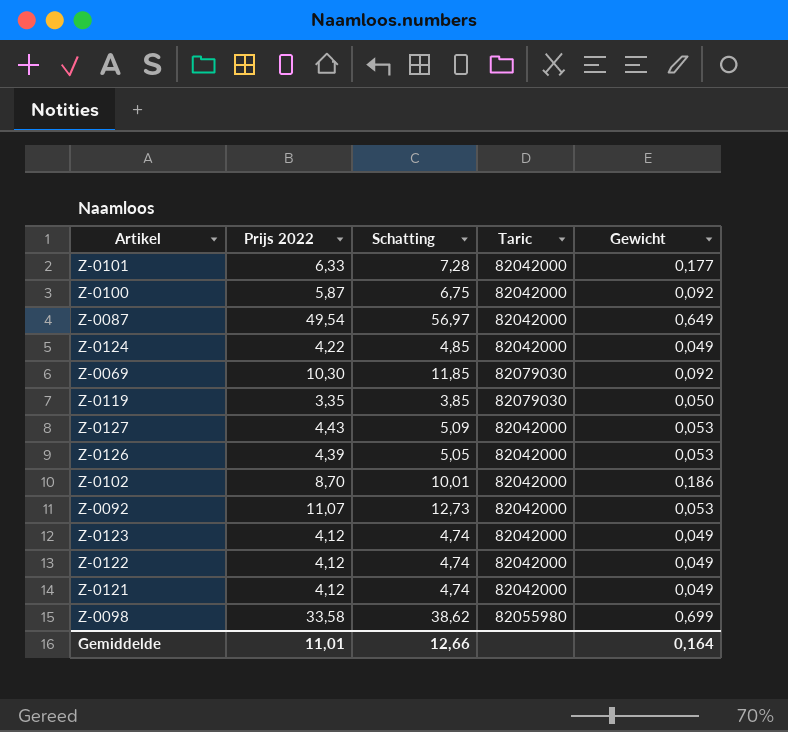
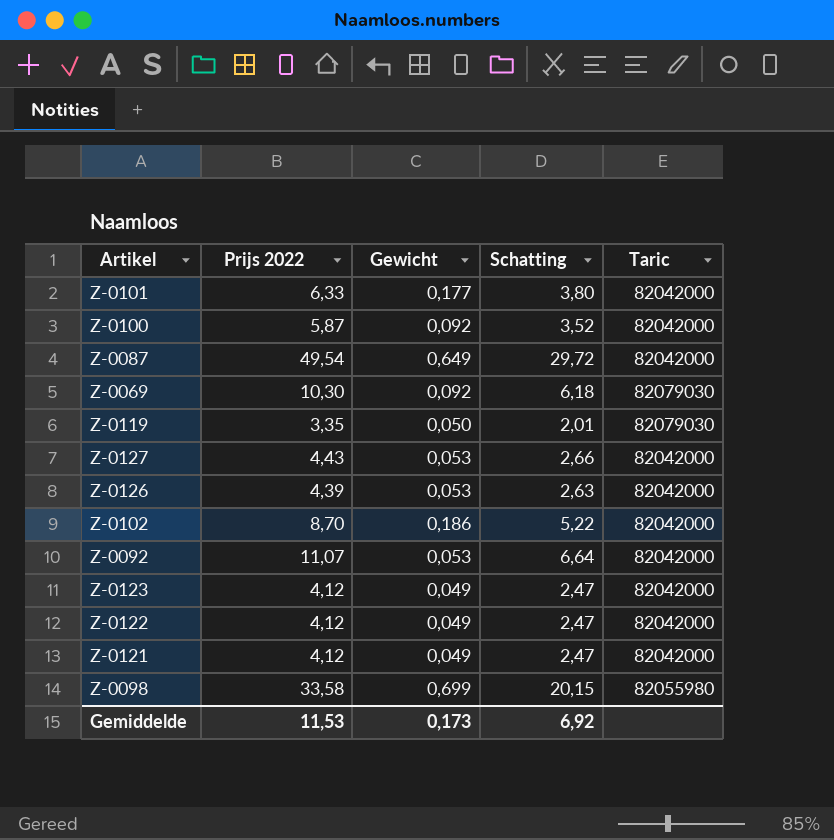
column Gewicht | position: 5 -> 3
column Schatting | formula: [Prijs 2022] * 1,15 -> [Prijs 2022] * 0,6
row Z-0124: 4,22 | 4,85 | 82042000 | 0,049 -> none
Gemiddelde | Prijs 2022: 11,01 -> 11,53
Gemiddelde | Gewicht: 0,164 -> 0,173
Gemiddelde | Schatting: 12,66 -> 6,92

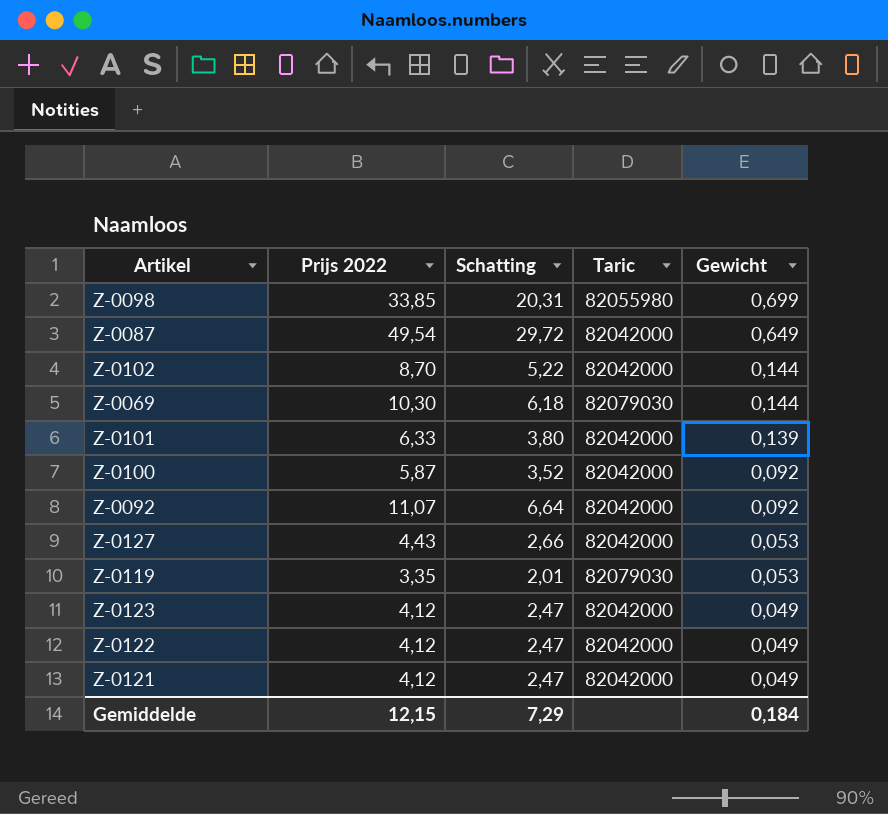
row order: none -> Gewicht descending
column Gewicht | position: 3 -> 5
row Z-0126: 4,39 | 0,053 | 2,63 | 82042000 -> none
Z-0098 | Prijs 2022: 33,58 -> 33,85
Z-0098 | Schatting: 20,15 -> 20,31
Z-0102 | Gewicht: 0,186 -> 0,144
Z-0069 | Gewicht: 0,092 -> 0,144
Z-0101 | Gewicht: 0,177 -> 0,139
Z-0092 | Gewicht: 0,053 -> 0,092
Z-0119 | Gewicht: 0,050 -> 0,053
Gemiddelde | Prijs 2022: 11,53 -> 12,15
Gemiddelde | Schatting: 6,92 -> 7,29
Gemiddelde | Gewicht: 0,173 -> 0,184

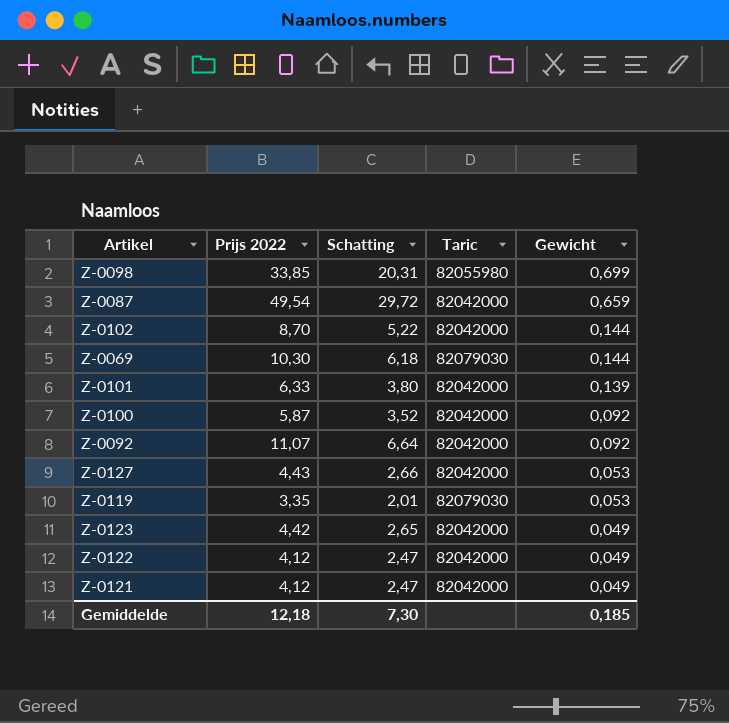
Z-0087 | Gewicht: 0,649 -> 0,659
Z-0123 | Prijs 2022: 4,12 -> 4,42
Z-0123 | Schatting: 2,47 -> 2,65
Gemiddelde | Prijs 2022: 12,15 -> 12,18
Gemiddelde | Schatting: 7,29 -> 7,30
Gemiddelde | Gewicht: 0,184 -> 0,185

